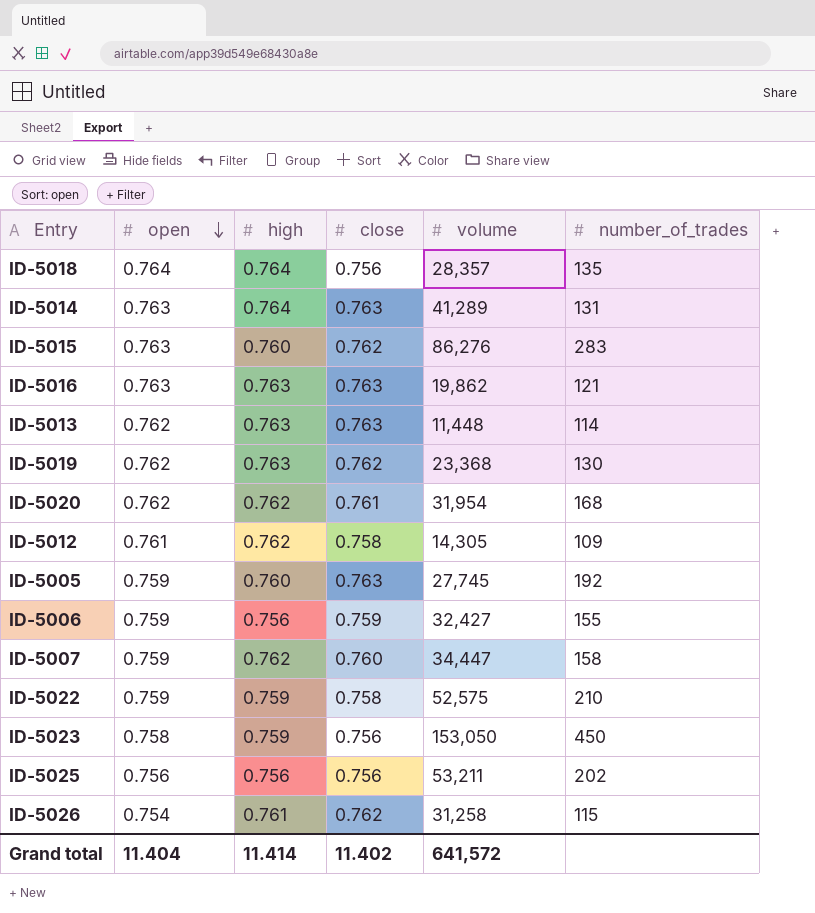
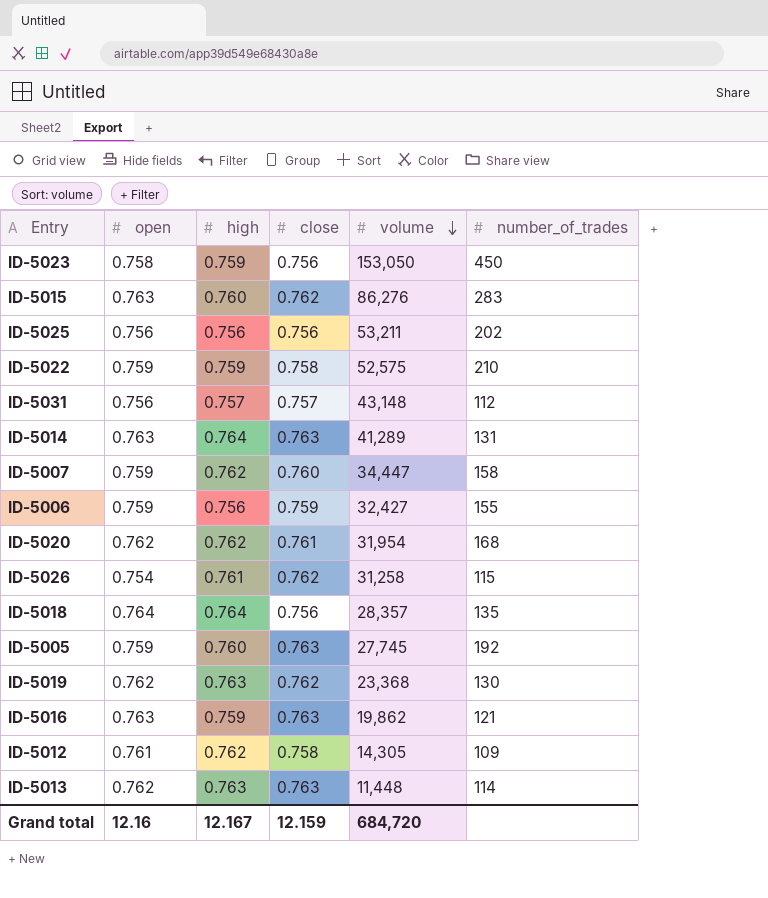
row order: open descending -> volume descending
row ID-5031: none -> 0.756 | 0.757 | 0.757 | 43,148 | 112
ID-5016 | high: 0.763 -> 0.759
Grand total | open: 11.404 -> 12.16
Grand total | high: 11.414 -> 12.167
Grand total | close: 11.402 -> 12.159
Grand total | volume: 641,572 -> 684,720

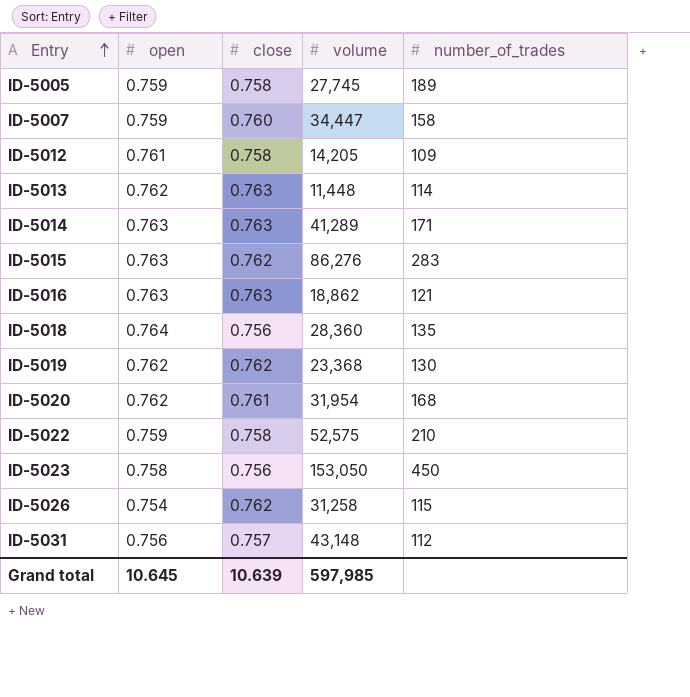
row order: volume descending -> Entry ascending
column high | position: 3 -> none
row ID-5025: 0.756 | 0.756 | 0.756 | 53,211 | 202 -> none
row ID-5006: 0.759 | 0.756 | 0.759 | 32,427 | 155 -> none
ID-5005 | close: 0.763 -> 0.758
ID-5005 | number_of_trades: 192 -> 189
ID-5012 | volume: 14,305 -> 14,205
ID-5014 | number_of_trades: 131 -> 171
ID-5016 | volume: 19,862 -> 18,862
ID-5018 | volume: 28,357 -> 28,360
Grand total | open: 12.16 -> 10.645
Grand total | close: 12.159 -> 10.639
Grand total | volume: 684,720 -> 597,985

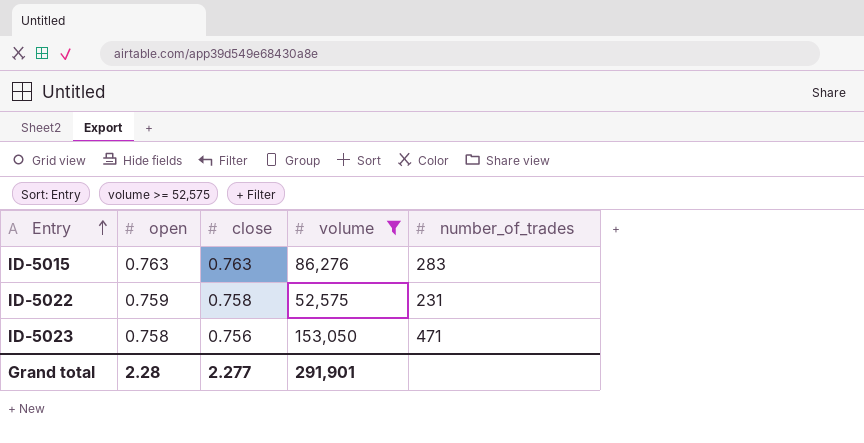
filter: none -> volume >= 52,575
ID-5015 | close: 0.762 -> 0.763
ID-5022 | number_of_trades: 210 -> 231
ID-5023 | number_of_trades: 450 -> 471
Grand total | open: 10.645 -> 2.28
Grand total | close: 10.639 -> 2.277
Grand total | volume: 597,985 -> 291,901

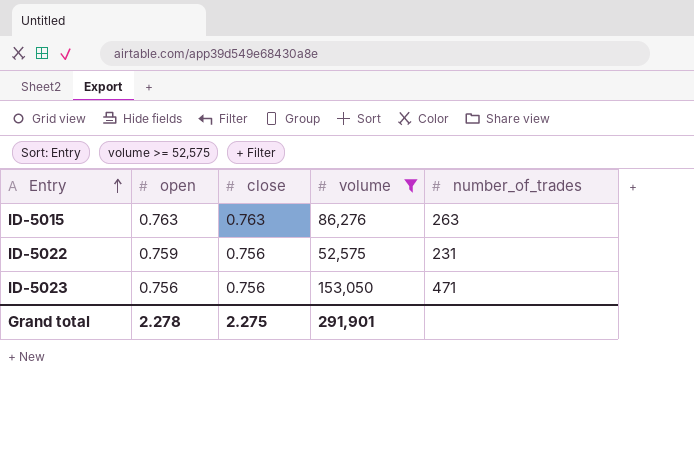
ID-5015 | number_of_trades: 283 -> 263
ID-5022 | close: 0.758 -> 0.756
ID-5023 | open: 0.758 -> 0.756
Grand total | open: 2.28 -> 2.278
Grand total | close: 2.277 -> 2.275

